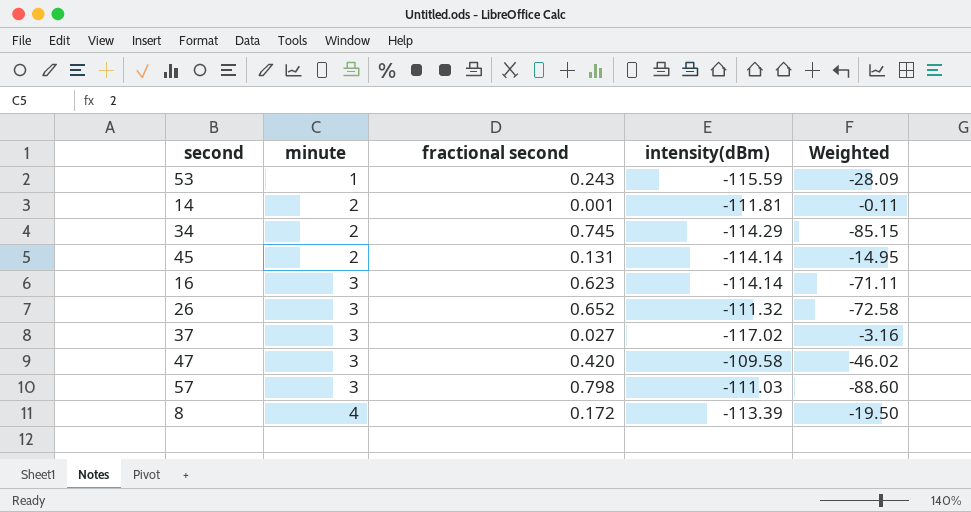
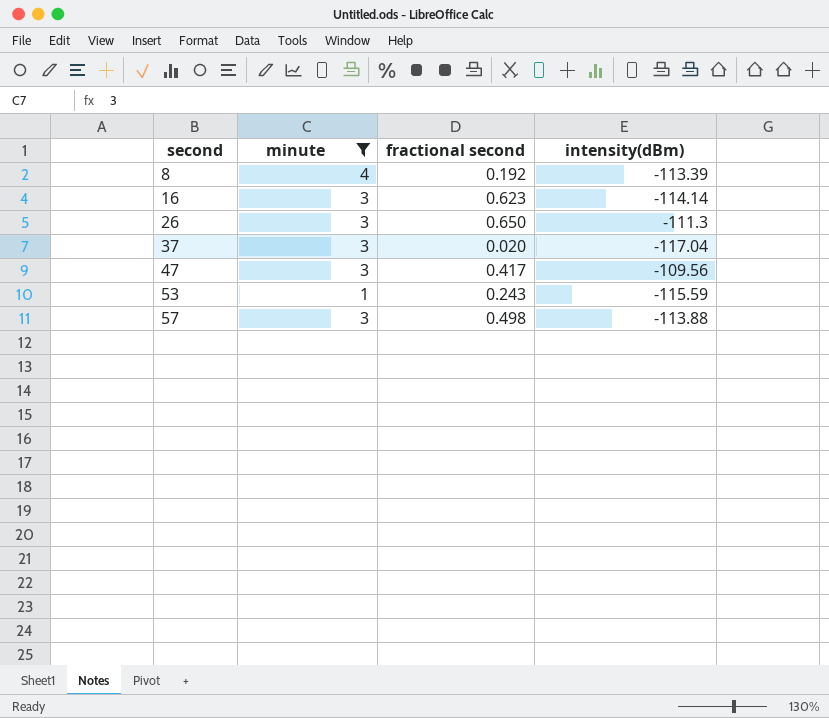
filter: none -> minute != 2
row order: minute ascending -> second ascending
column Weighted | formula: [fractional second] * [intensity(dBm)] -> none
8 | fractional second: 0.172 -> 0.192
26 | fractional second: 0.652 -> 0.650
26 | intensity(dBm): -111.32 -> -111.3
37 | fractional second: 0.027 -> 0.020
37 | intensity(dBm): -117.02 -> -117.04
47 | fractional second: 0.420 -> 0.417
47 | intensity(dBm): -109.58 -> -109.56
57 | fractional second: 0.798 -> 0.498
57 | intensity(dBm): -111.03 -> -113.88

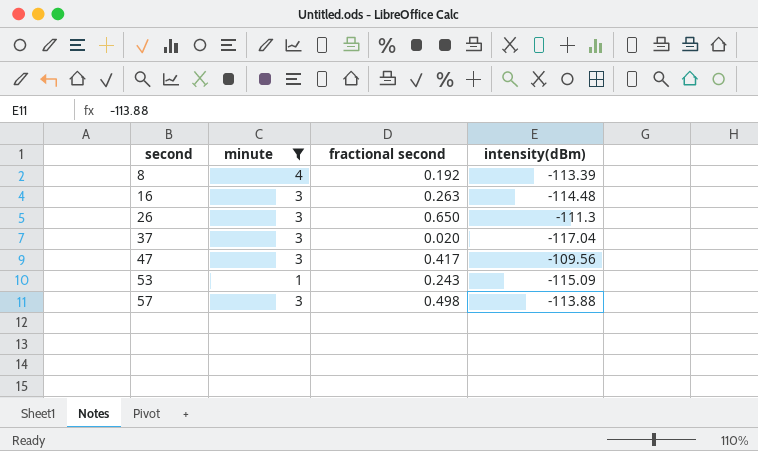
16 | fractional second: 0.623 -> 0.263
16 | intensity(dBm): -114.14 -> -114.48
53 | intensity(dBm): -115.59 -> -115.09

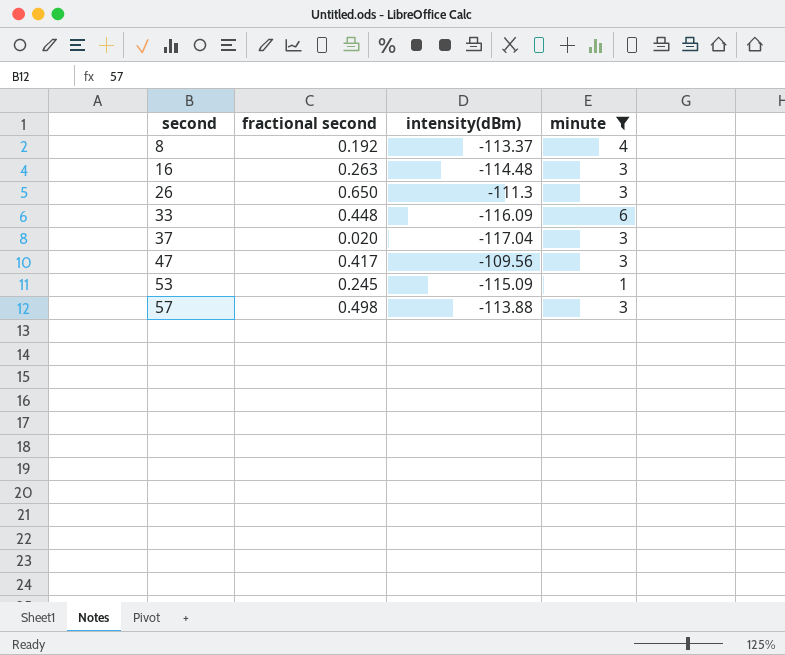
column minute | position: 2 -> 4
8 | intensity(dBm): -113.39 -> -113.37
row 33: none -> 0.448 | -116.09 | 6
53 | fractional second: 0.243 -> 0.245

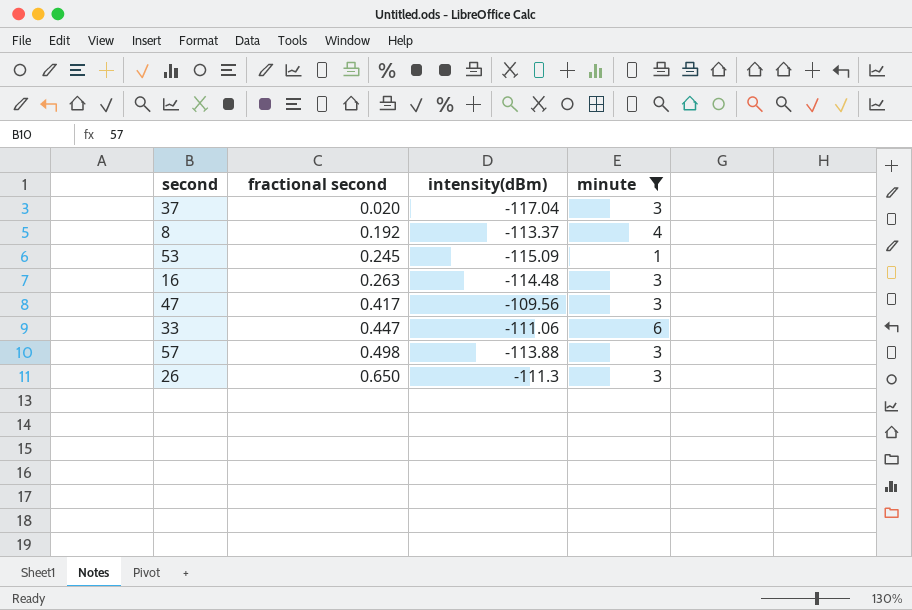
row order: second ascending -> fractional second ascending
33 | fractional second: 0.448 -> 0.447
33 | intensity(dBm): -116.09 -> -111.06

